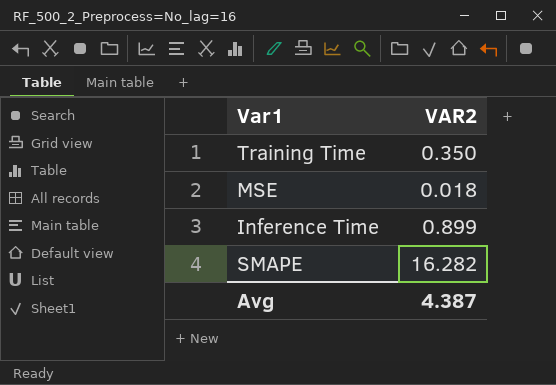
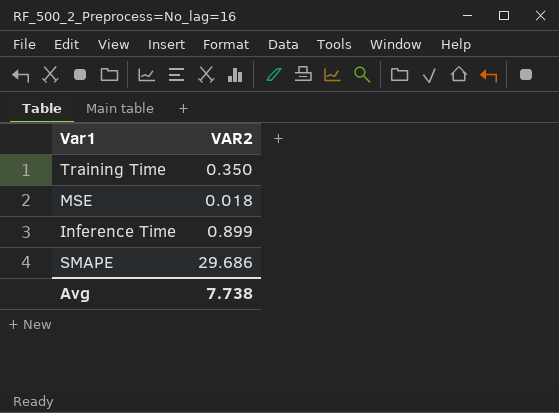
SMAPE | VAR2: 16.282 -> 29.686
Avg | VAR2: 4.387 -> 7.738

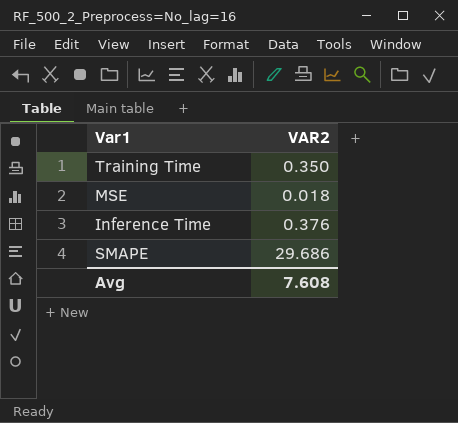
Inference Time | VAR2: 0.899 -> 0.376
Avg | VAR2: 7.738 -> 7.608

